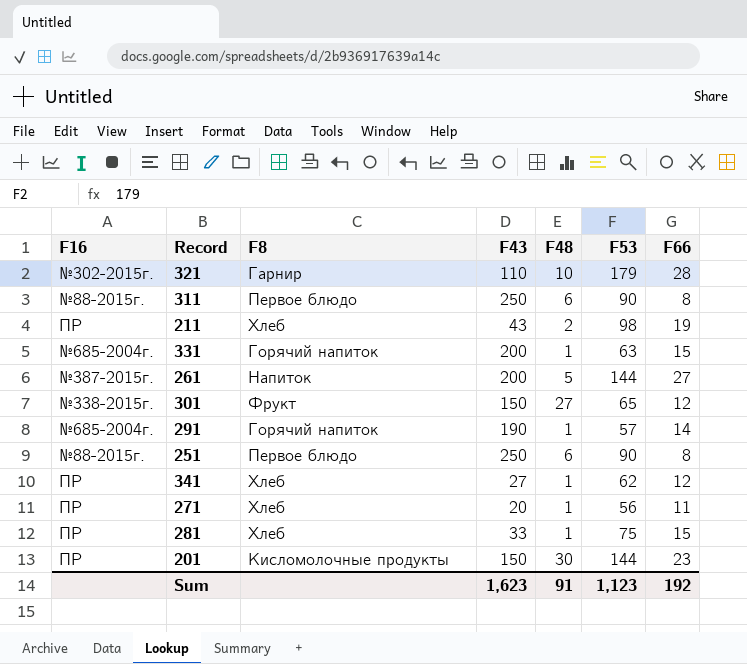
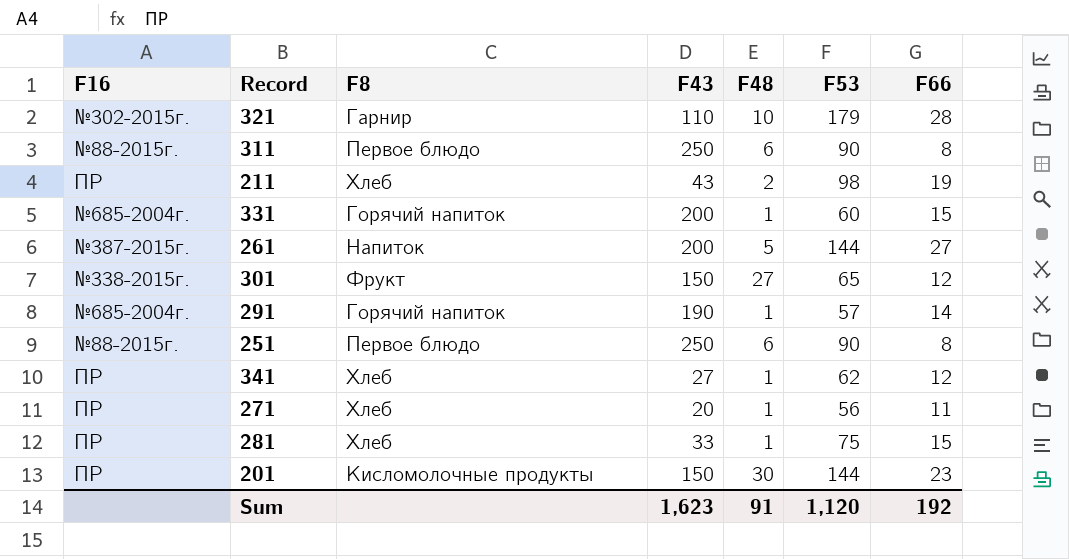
331 | F53: 63 -> 60
Sum | F53: 1,123 -> 1,120

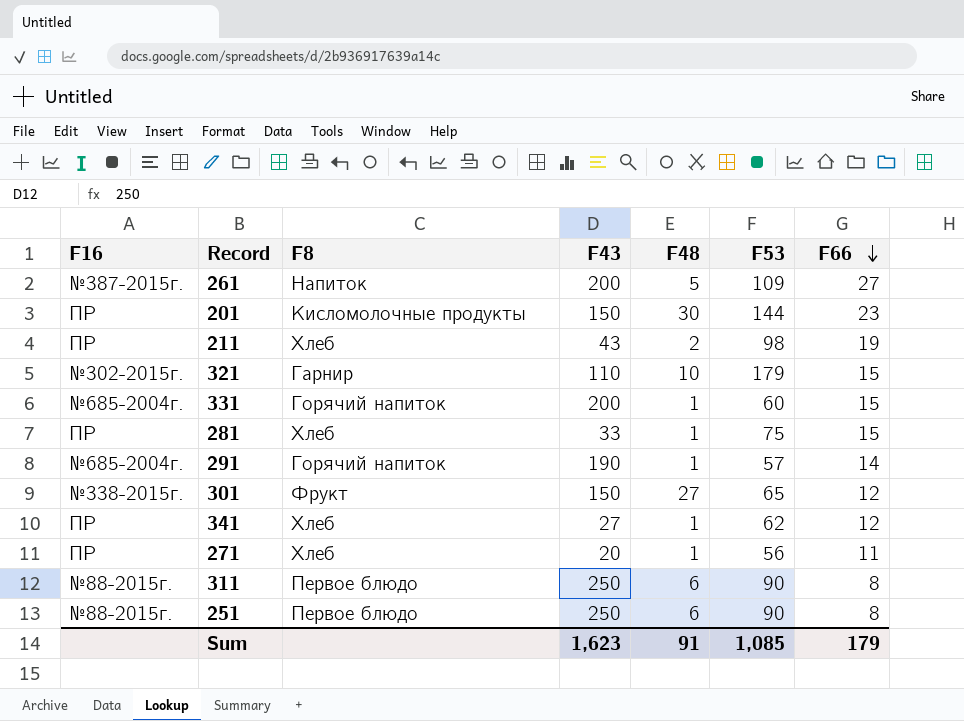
row order: none -> F66 descending
261 | F53: 144 -> 109
321 | F66: 28 -> 15
Sum | F53: 1,120 -> 1,085
Sum | F66: 192 -> 179

